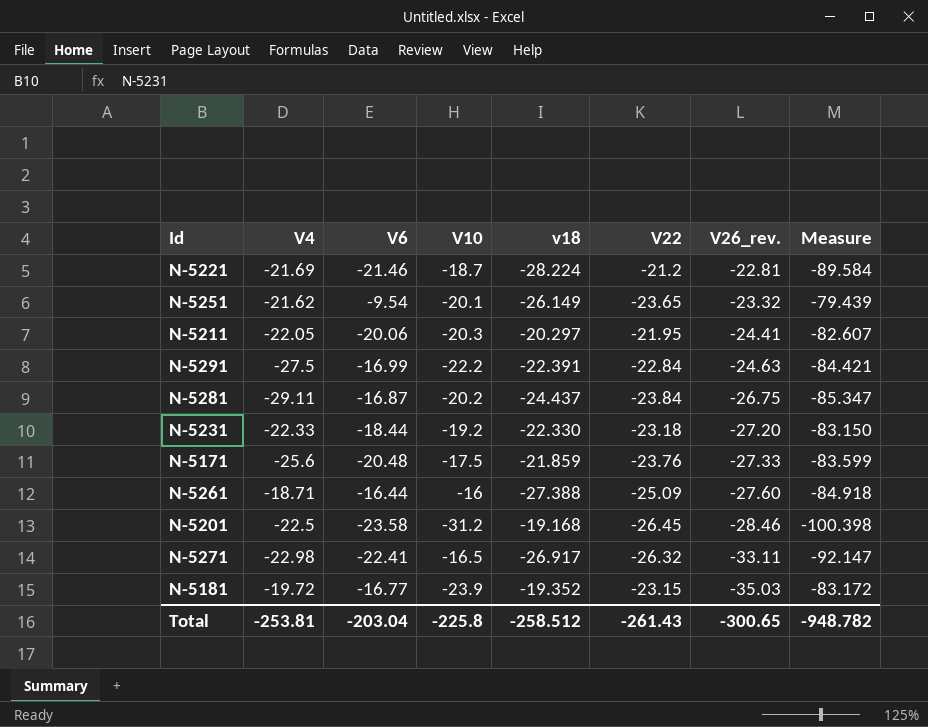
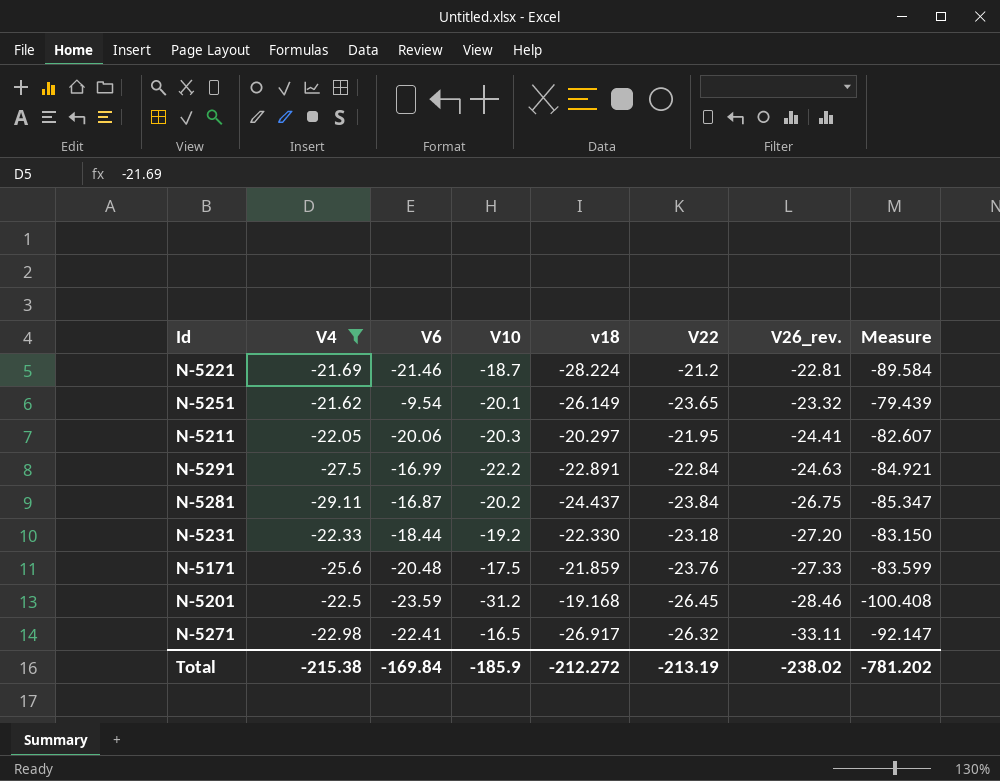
filter: none -> V4 <= -21.62
N-5291 | v18: -22.391 -> -22.891
N-5291 | Measure: -84.421 -> -84.921
N-5201 | V6: -23.58 -> -23.59
N-5201 | Measure: -100.398 -> -100.408
Total | V4: -253.81 -> -215.38
Total | V6: -203.04 -> -169.84
Total | V10: -225.8 -> -185.9
Total | v18: -258.512 -> -212.272
Total | V22: -261.43 -> -213.19
Total | V26_rev.: -300.65 -> -238.02
Total | Measure: -948.782 -> -781.202

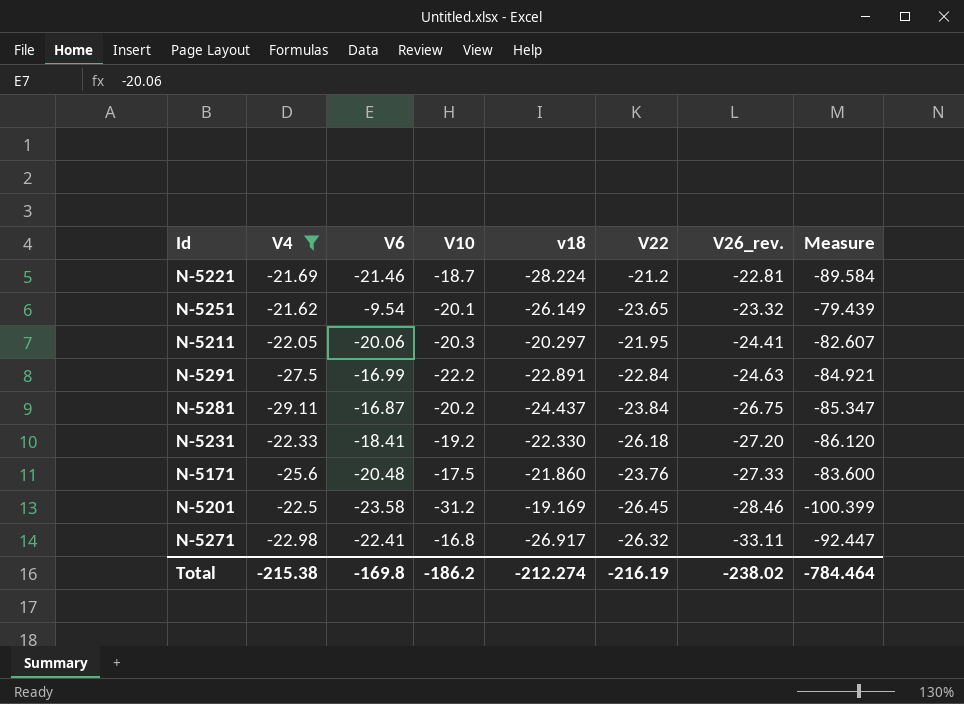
N-5231 | V6: -18.44 -> -18.41
N-5231 | V22: -23.18 -> -26.18
N-5231 | Measure: -83.150 -> -86.120
N-5171 | v18: -21.859 -> -21.860
N-5171 | Measure: -83.599 -> -83.600
N-5201 | V6: -23.59 -> -23.58
N-5201 | v18: -19.168 -> -19.169
N-5201 | Measure: -100.408 -> -100.399
N-5271 | V10: -16.5 -> -16.8
N-5271 | Measure: -92.147 -> -92.447
Total | V6: -169.84 -> -169.8
Total | V10: -185.9 -> -186.2
Total | v18: -212.272 -> -212.274
Total | V22: -213.19 -> -216.19
Total | Measure: -781.202 -> -784.464

